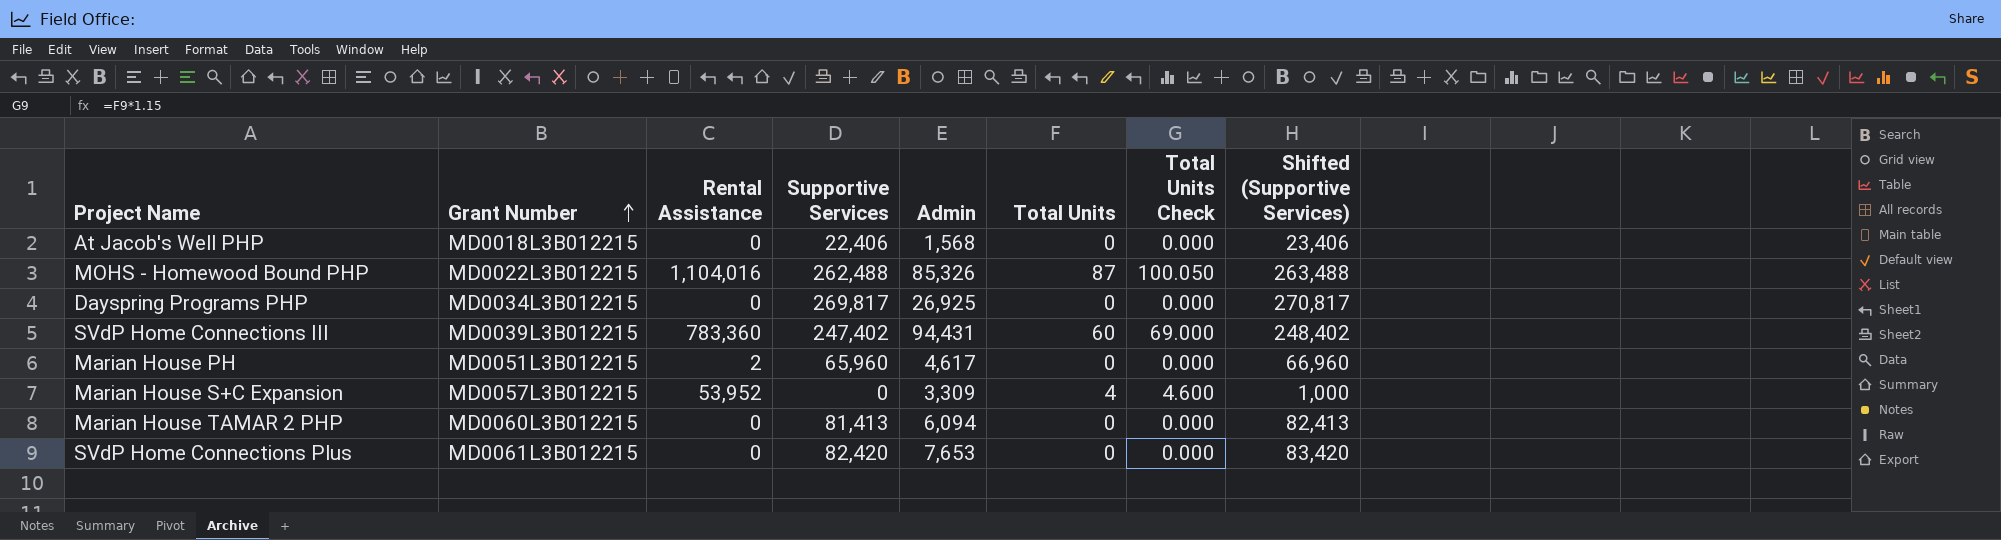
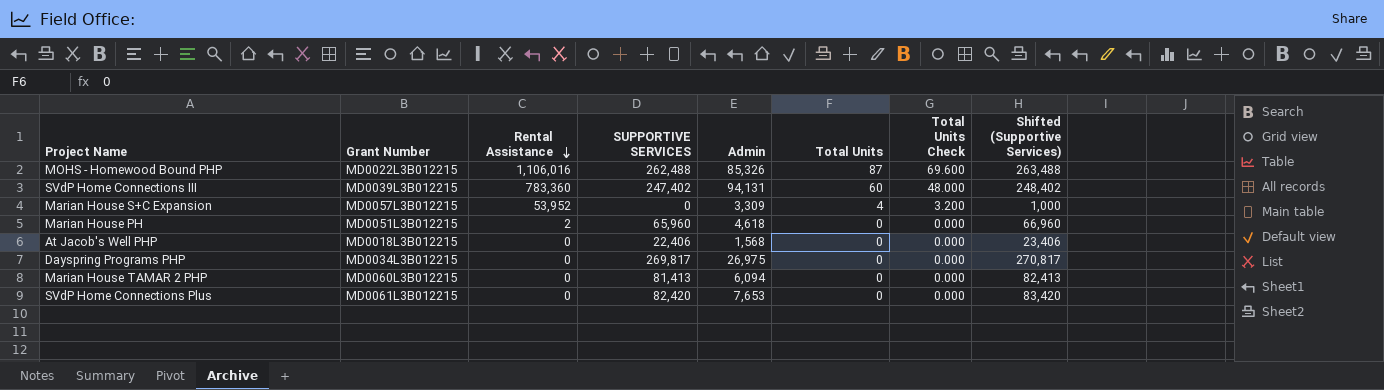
row order: Grant Number ascending -> Rental Assistance descending
column name: Supportive Services -> SUPPORTIVE SERVICES
column Total Units Check | formula: [Total Units] * 1.15 -> [Total Units] * 0.8
MOHS - Homewood Bound PHP | Rental Assistance: 1,104,016 -> 1,106,016
SVdP Home Connections III | Admin: 94,431 -> 94,131
Marian House PH | Admin: 4,617 -> 4,618
Dayspring Programs PHP | Admin: 26,925 -> 26,975

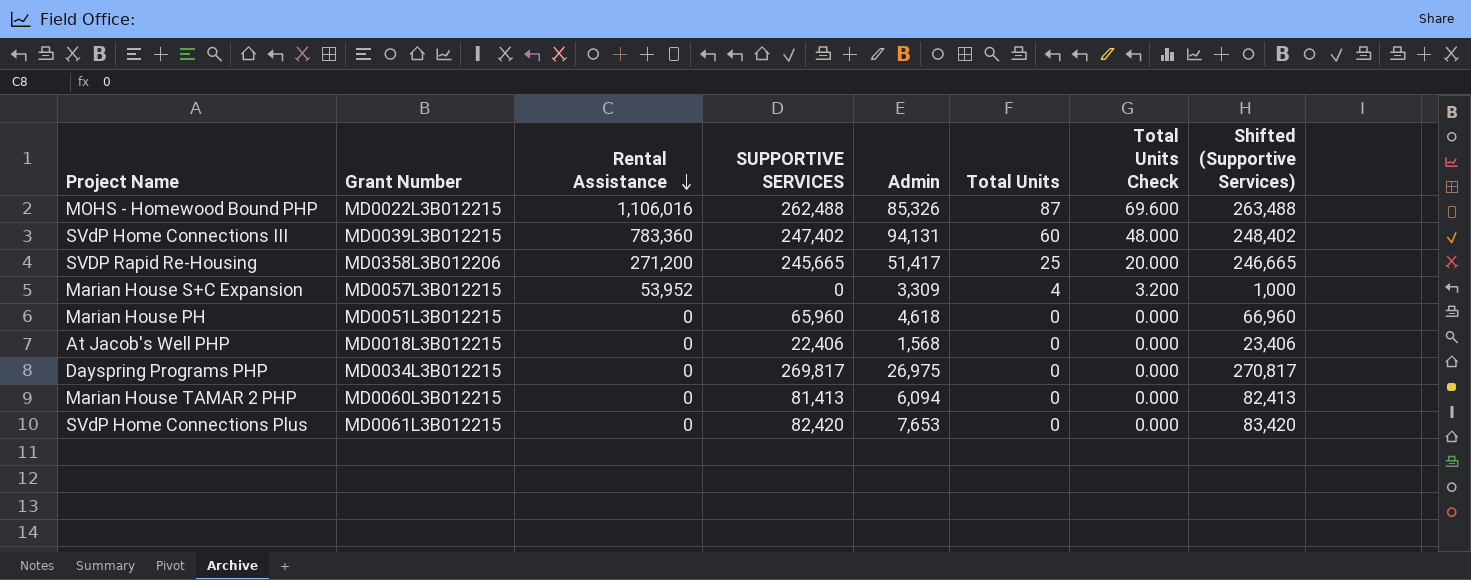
row SVDP Rapid Re-Housing: none -> MD0358L3B012206 | 271,200 | 245,665 | 51,417 | 25 | 20.000 | 246,665
Marian House PH | Rental Assistance: 2 -> 0

